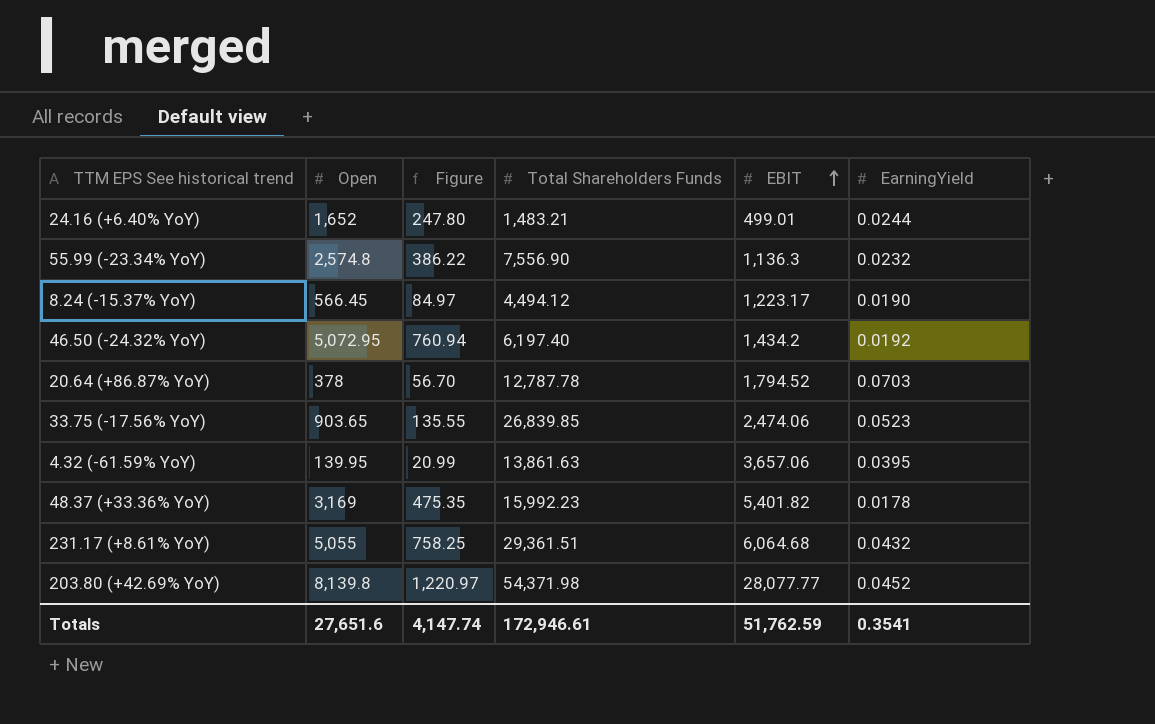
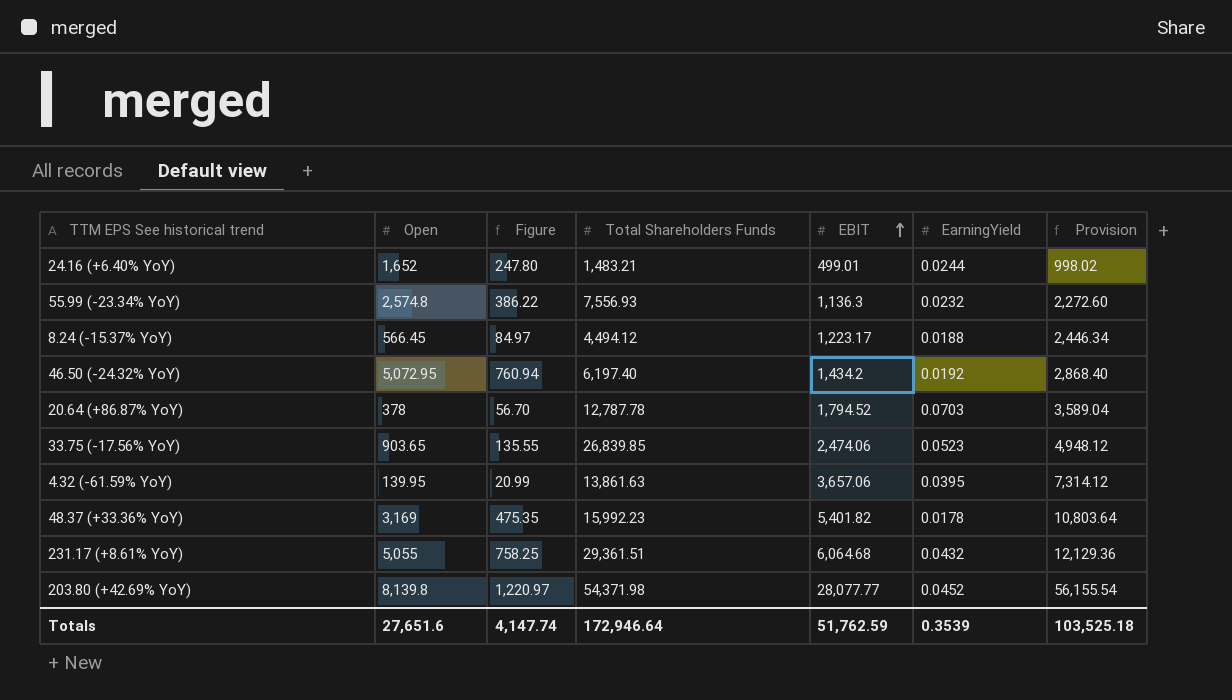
column Provision | formula: none -> [EBIT] * 2
55.99 (-23.34% YoY) | Total Shareholders Funds: 7,556.90 -> 7,556.93
8.24 (-15.37% YoY) | EarningYield: 0.0190 -> 0.0188
Totals | Total Shareholders Funds: 172,946.61 -> 172,946.64
Totals | EarningYield: 0.3541 -> 0.3539

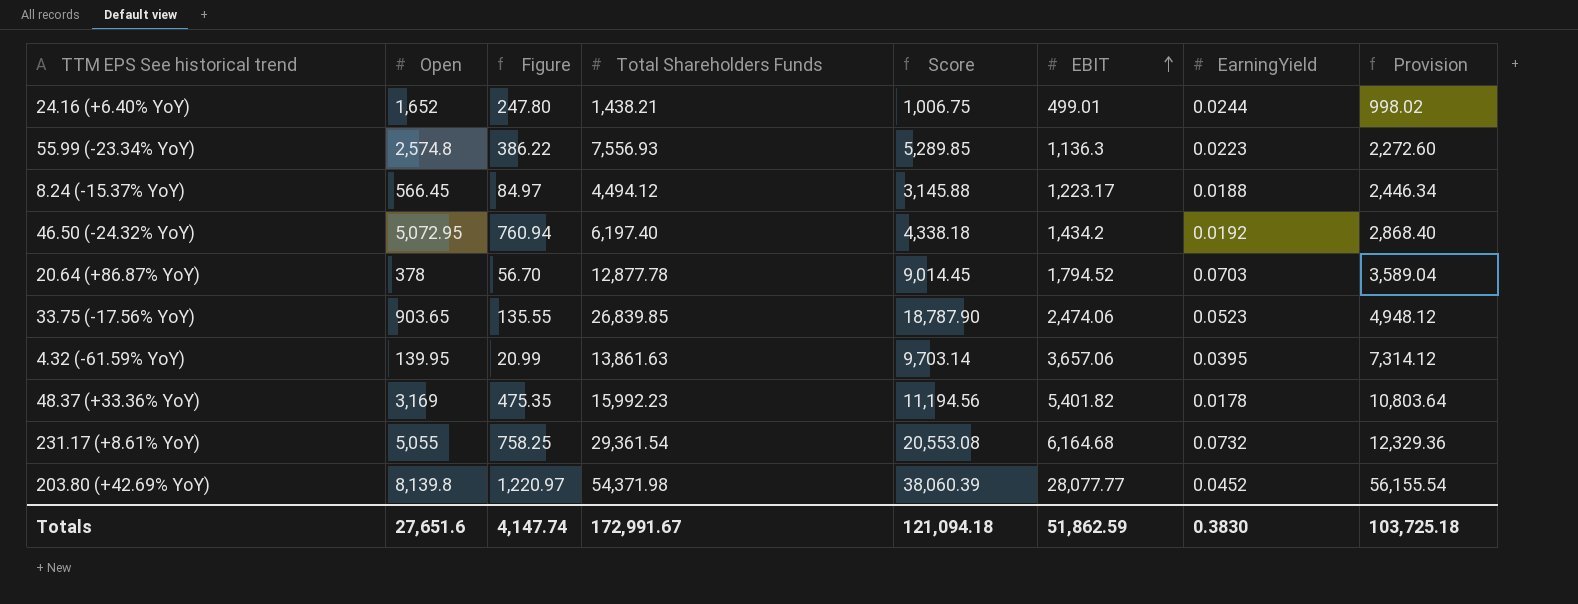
column Score | formula: none -> [Total Shareholders Funds] * 0.7
24.16 (+6.40% YoY) | Total Shareholders Funds: 1,483.21 -> 1,438.21
55.99 (-23.34% YoY) | EarningYield: 0.0232 -> 0.0223
20.64 (+86.87% YoY) | Total Shareholders Funds: 12,787.78 -> 12,877.78
231.17 (+8.61% YoY) | Total Shareholders Funds: 29,361.51 -> 29,361.54
231.17 (+8.61% YoY) | EBIT: 6,064.68 -> 6,164.68
231.17 (+8.61% YoY) | EarningYield: 0.0432 -> 0.0732
231.17 (+8.61% YoY) | Provision: 12,129.36 -> 12,329.36
Totals | Total Shareholders Funds: 172,946.64 -> 172,991.67
Totals | EBIT: 51,762.59 -> 51,862.59
Totals | EarningYield: 0.3539 -> 0.3830
Totals | Provision: 103,525.18 -> 103,725.18

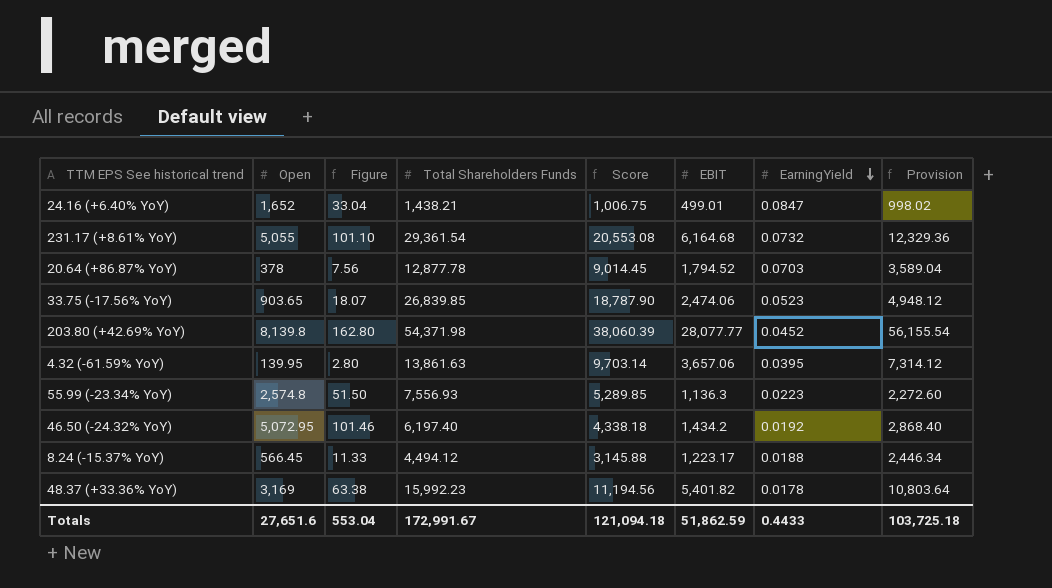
row order: EBIT ascending -> EarningYield descending
column Figure | formula: [Open] * 0.15 -> [Open] * 0.02
24.16 (+6.40% YoY) | EarningYield: 0.0244 -> 0.0847
Totals | Figure: 4,147.74 -> 553.04
Totals | EarningYield: 0.3830 -> 0.4433

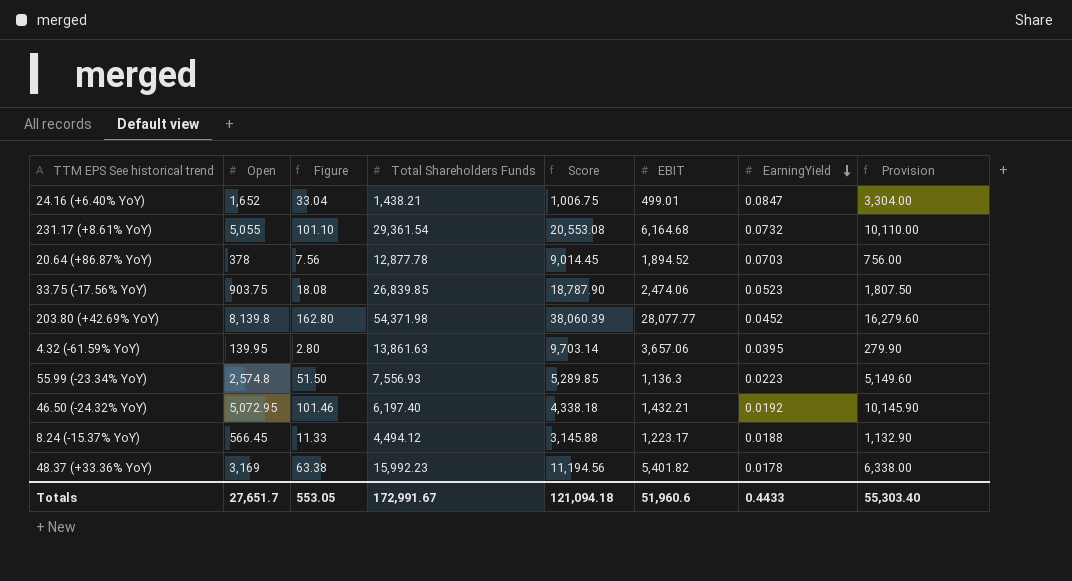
column Provision | formula: [EBIT] * 2 -> [Open] * 2
20.64 (+86.87% YoY) | EBIT: 1,794.52 -> 1,894.52
33.75 (-17.56% YoY) | Open: 903.65 -> 903.75
33.75 (-17.56% YoY) | Figure: 18.07 -> 18.08
46.50 (-24.32% YoY) | EBIT: 1,434.2 -> 1,432.21
Totals | Open: 27,651.6 -> 27,651.7
Totals | Figure: 553.04 -> 553.05
Totals | EBIT: 51,862.59 -> 51,960.6
Totals | Provision: 103,725.18 -> 55,303.40

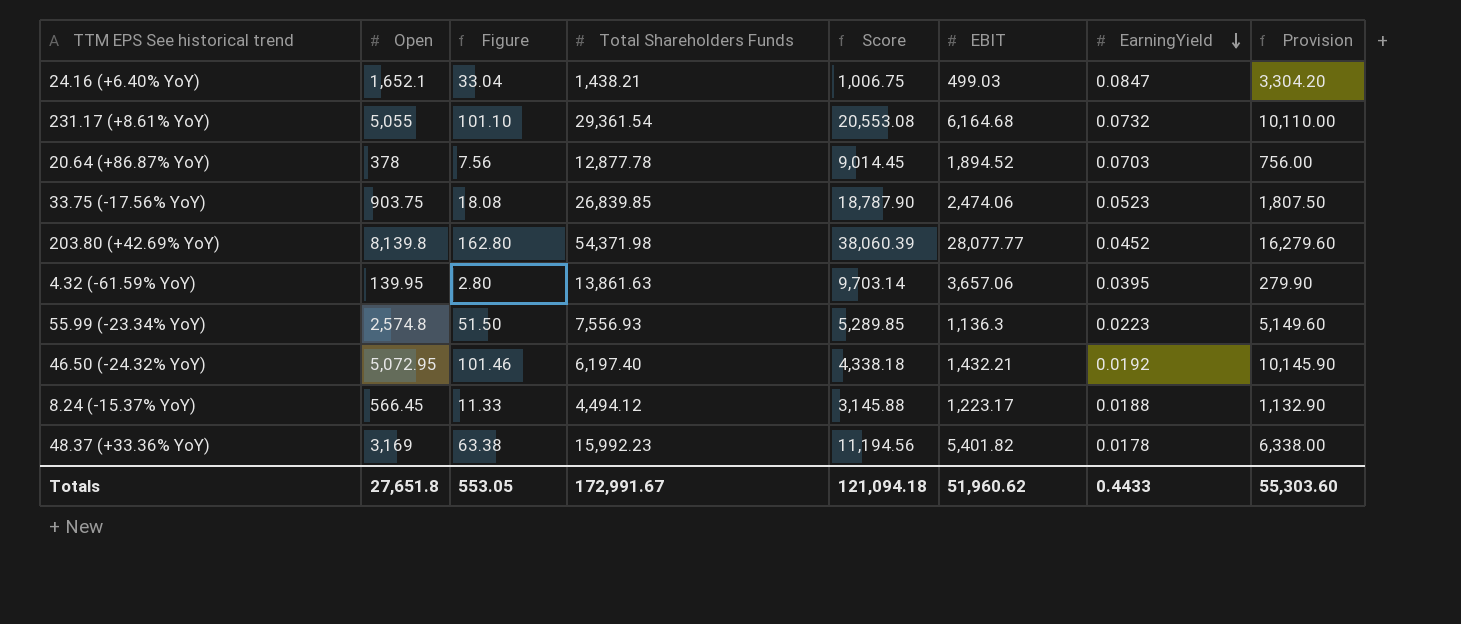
24.16 (+6.40% YoY) | Open: 1,652 -> 1,652.1
24.16 (+6.40% YoY) | EBIT: 499.01 -> 499.03
24.16 (+6.40% YoY) | Provision: 3,304.00 -> 3,304.20
Totals | Open: 27,651.7 -> 27,651.8
Totals | EBIT: 51,960.6 -> 51,960.62
Totals | Provision: 55,303.40 -> 55,303.60

